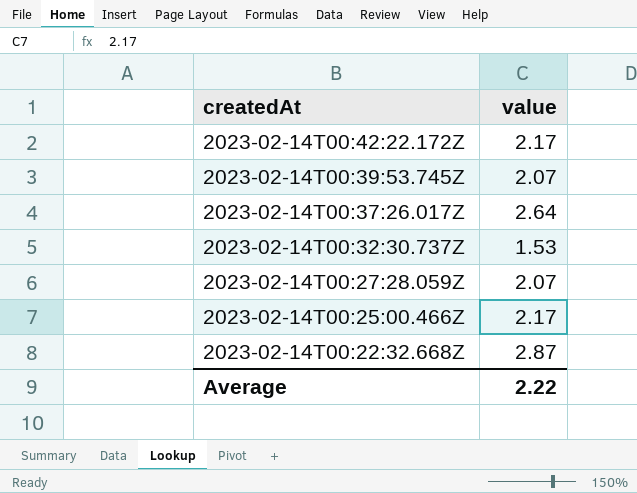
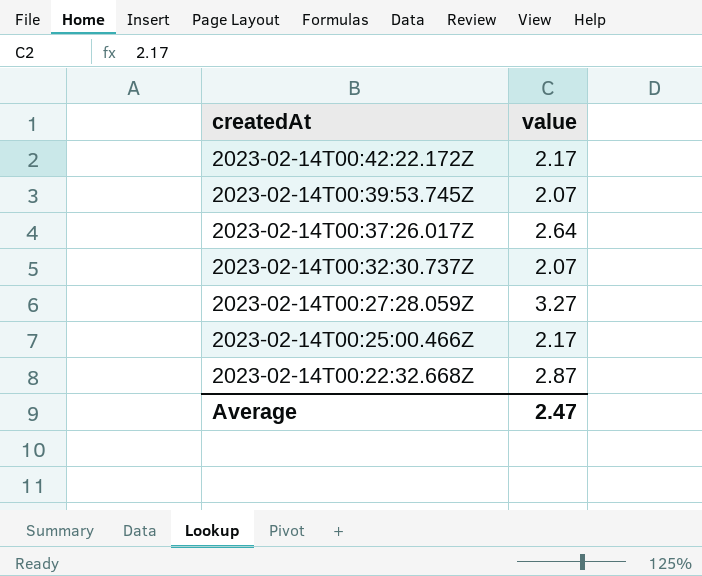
2023-02-14T00:32:30.737Z | value: 1.53 -> 2.07
2023-02-14T00:27:28.059Z | value: 2.07 -> 3.27
Average | value: 2.22 -> 2.47

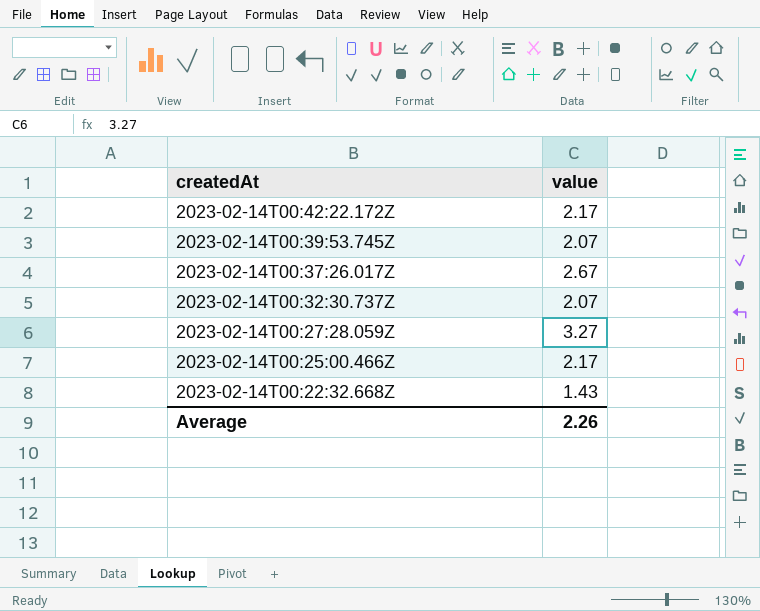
2023-02-14T00:37:26.017Z | value: 2.64 -> 2.67
2023-02-14T00:22:32.668Z | value: 2.87 -> 1.43
Average | value: 2.47 -> 2.26

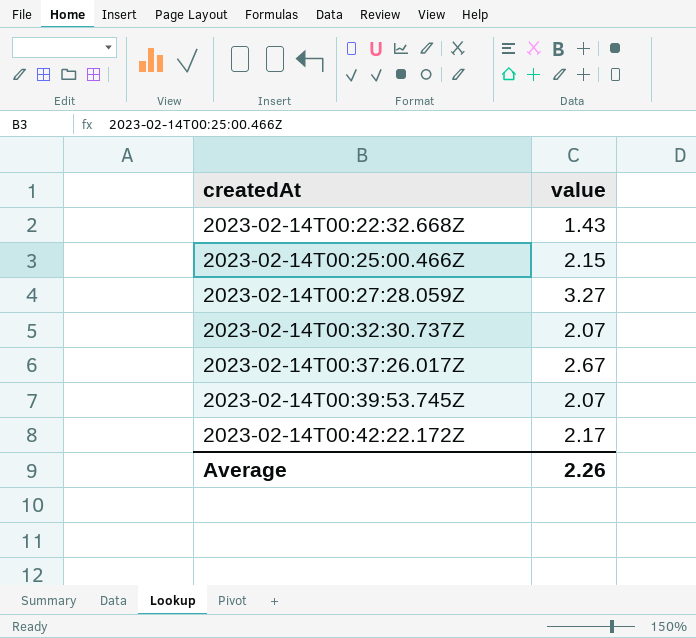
row order: createdAt descending -> createdAt ascending
2023-02-14T00:25:00.466Z | value: 2.17 -> 2.15

